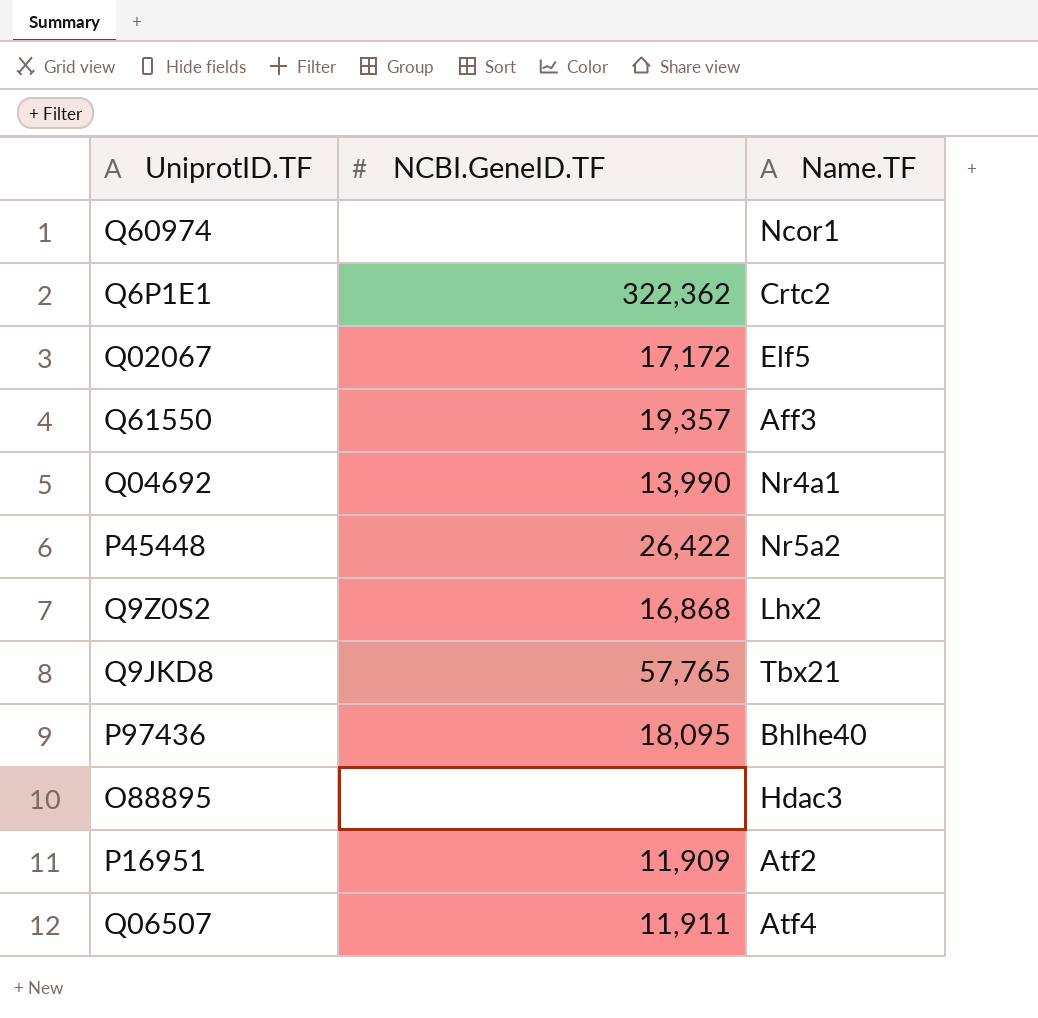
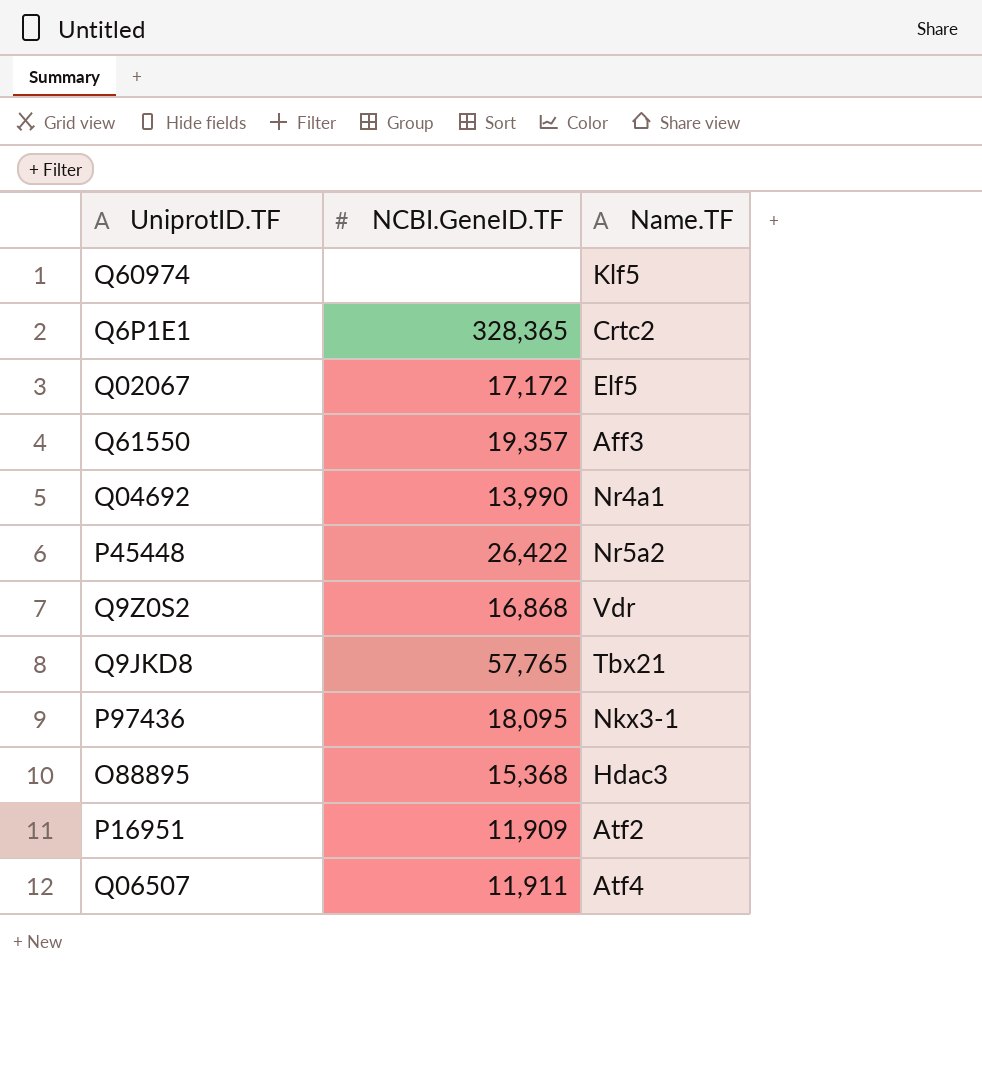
Q60974 | Name.TF: Ncor1 -> Klf5
Q6P1E1 | NCBI.GeneID.TF: 322,362 -> 328,365
Q9Z0S2 | Name.TF: Lhx2 -> Vdr
P97436 | Name.TF: Bhlhe40 -> Nkx3-1
O88895 | NCBI.GeneID.TF: none -> 15,368

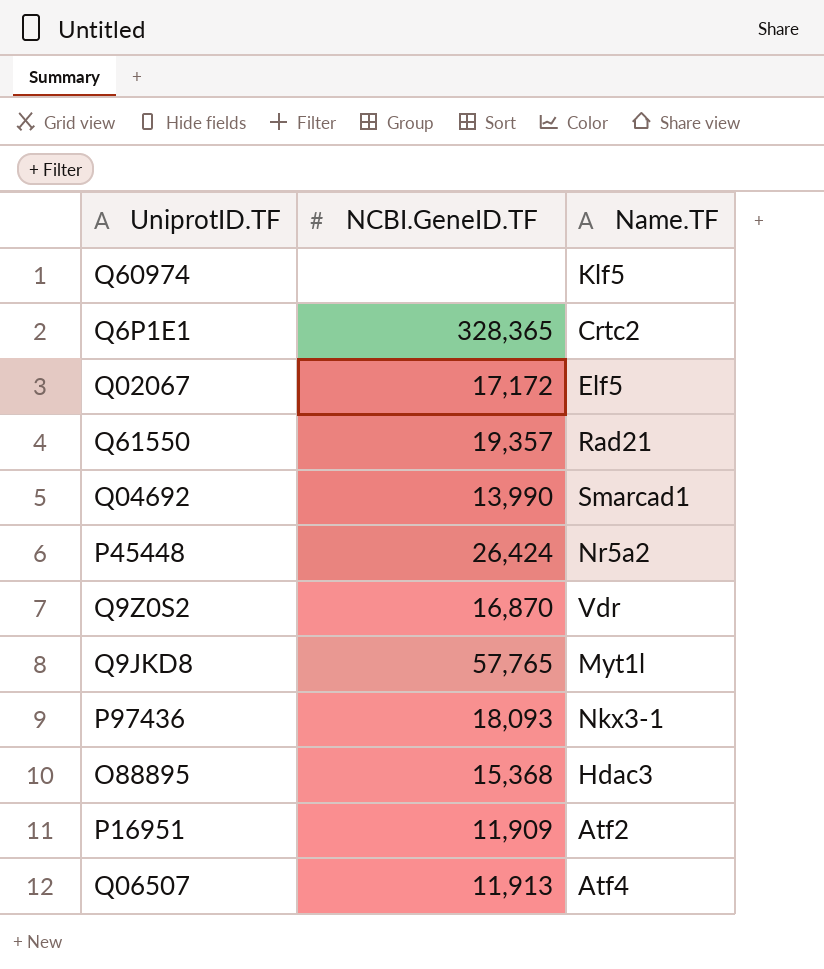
Q61550 | Name.TF: Aff3 -> Rad21
Q04692 | Name.TF: Nr4a1 -> Smarcad1
P45448 | NCBI.GeneID.TF: 26,422 -> 26,424
Q9Z0S2 | NCBI.GeneID.TF: 16,868 -> 16,870
Q9JKD8 | Name.TF: Tbx21 -> Myt1l
P97436 | NCBI.GeneID.TF: 18,095 -> 18,093
Q06507 | NCBI.GeneID.TF: 11,911 -> 11,913

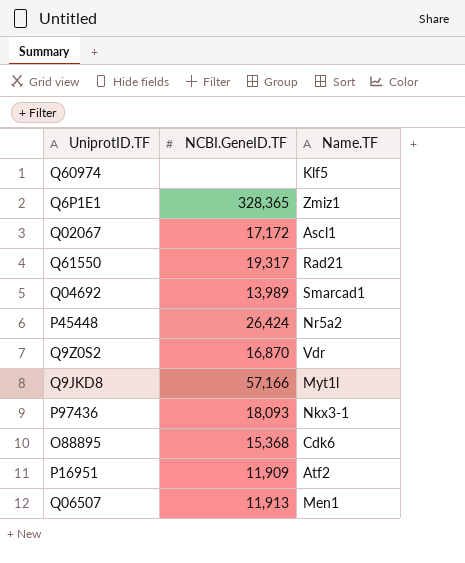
Q6P1E1 | Name.TF: Crtc2 -> Zmiz1
Q02067 | Name.TF: Elf5 -> Ascl1
Q61550 | NCBI.GeneID.TF: 19,357 -> 19,317
Q04692 | NCBI.GeneID.TF: 13,990 -> 13,989
Q9JKD8 | NCBI.GeneID.TF: 57,765 -> 57,166
O88895 | Name.TF: Hdac3 -> Cdk6
Q06507 | Name.TF: Atf4 -> Men1

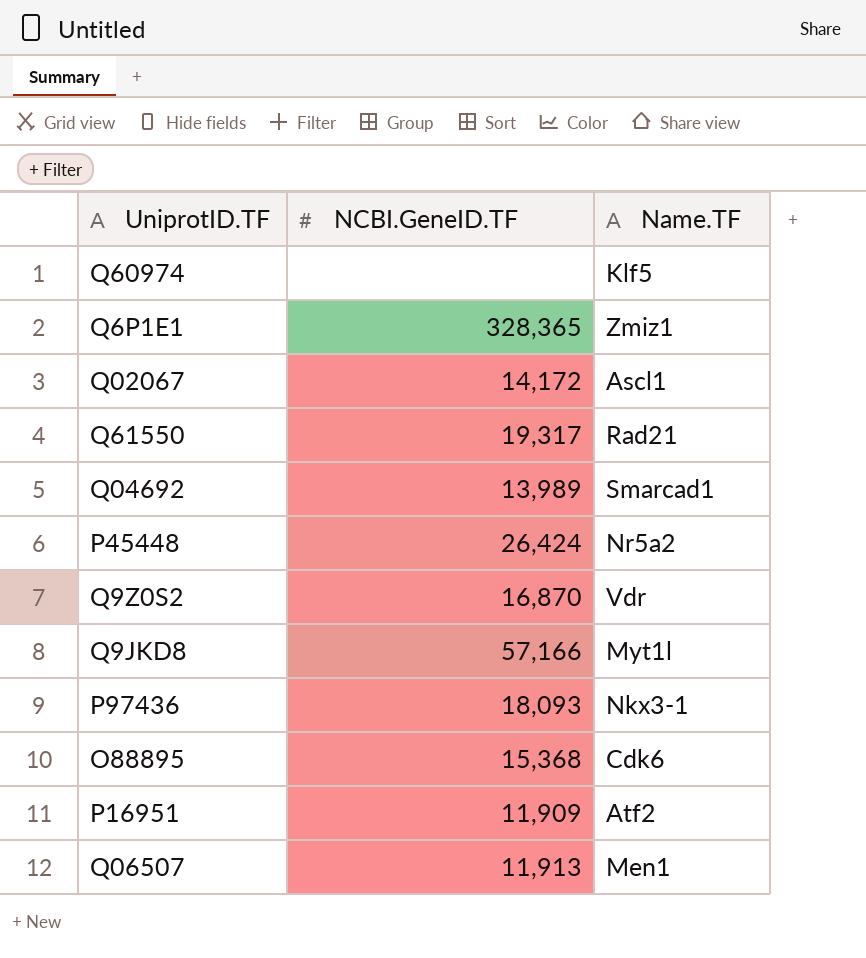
Q02067 | NCBI.GeneID.TF: 17,172 -> 14,172

